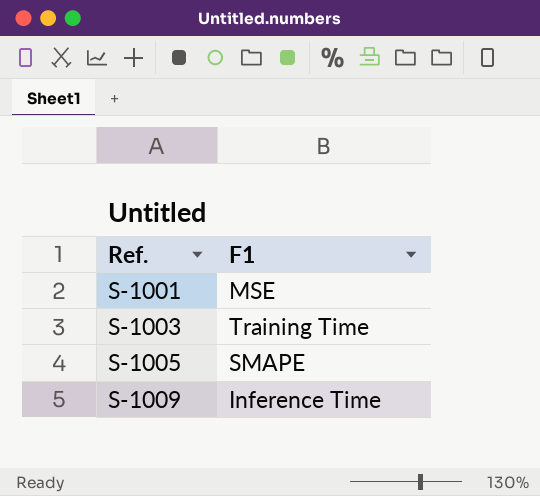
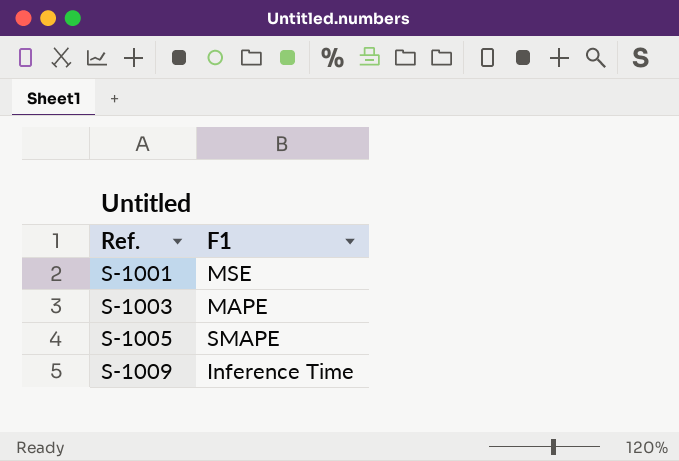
S-1003 | F1: Training Time -> MAPE

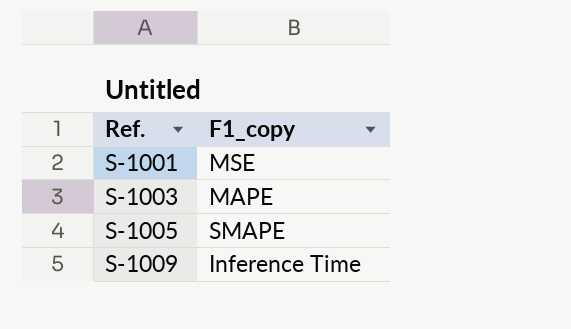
column name: F1 -> F1_copy

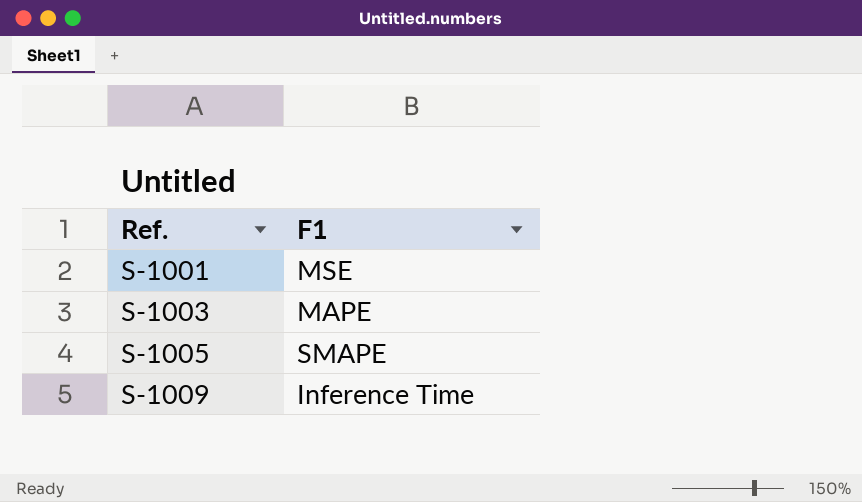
column name: F1_copy -> F1

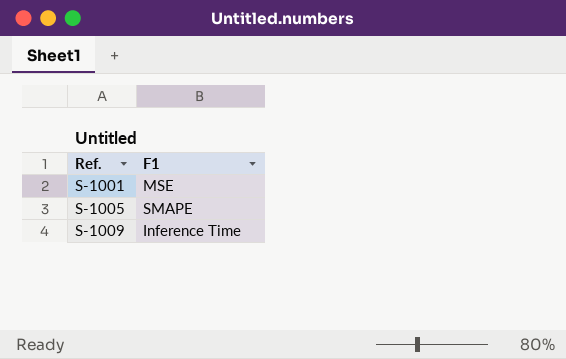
row S-1003: MAPE -> none

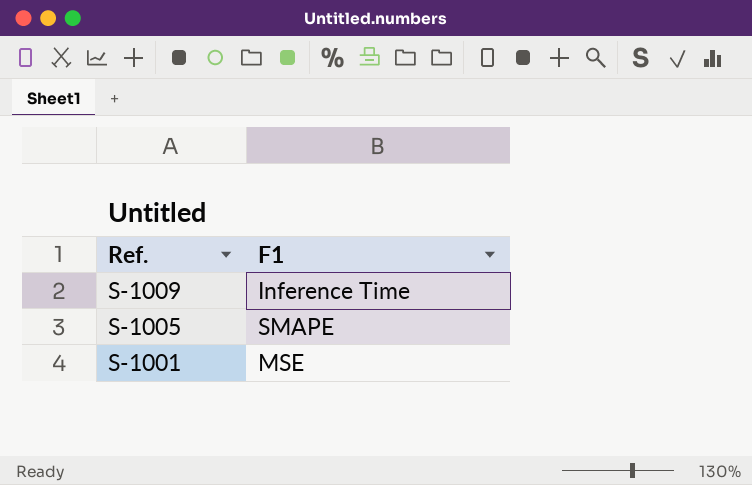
row order: Ref. ascending -> Ref. descending

